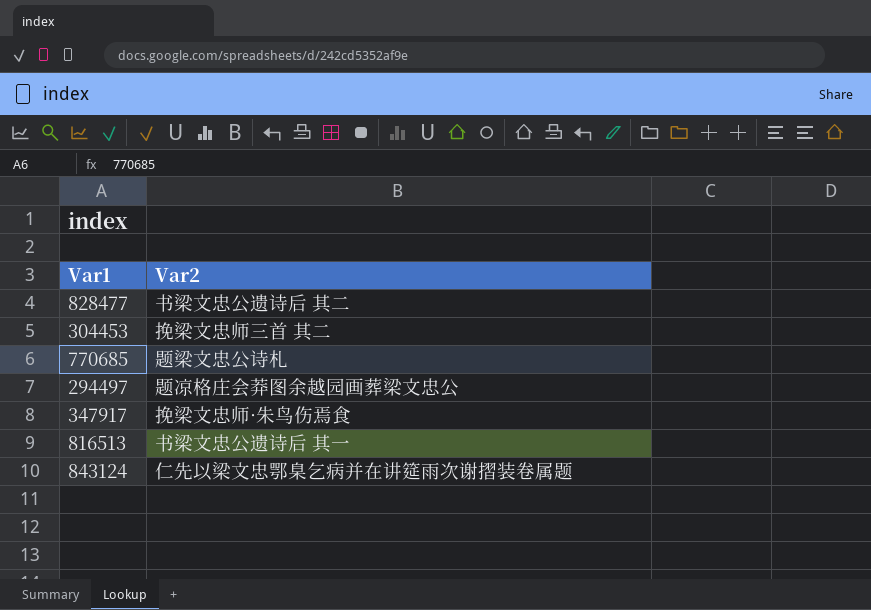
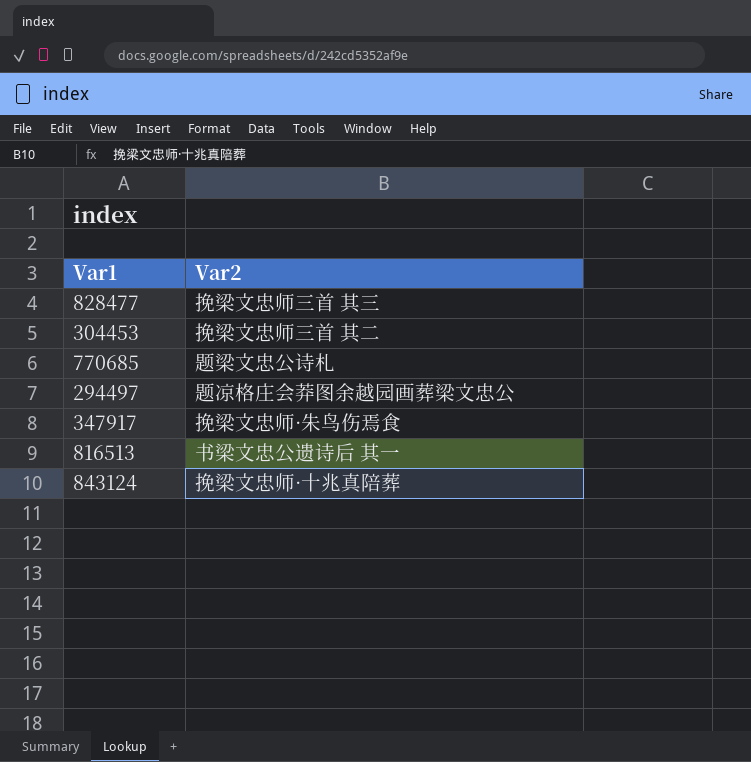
828477 | Var2: 书梁文忠公遗诗后 其二 -> 挽梁文忠师三首 其三
843124 | Var2: 仁先以梁文忠鄂臬乞病并在讲筵雨次谢摺装卷属题 -> 挽梁文忠师·十兆真陪葬

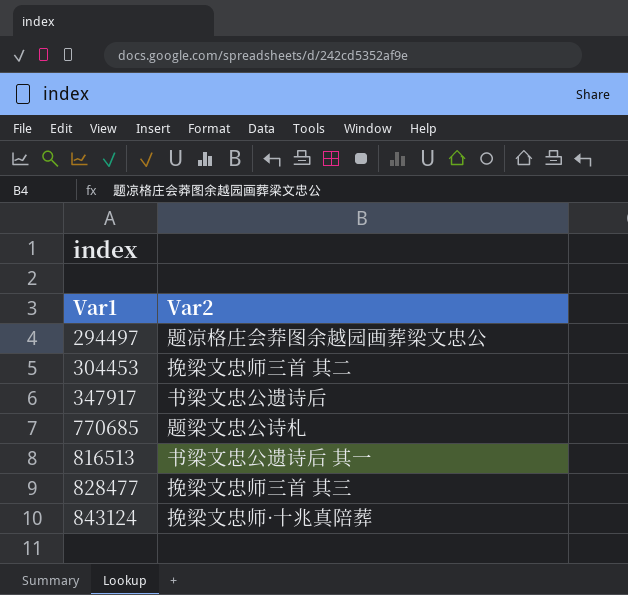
row order: none -> Var1 ascending
347917 | Var2: 挽梁文忠师·朱鸟伤焉食 -> 书梁文忠公遗诗后

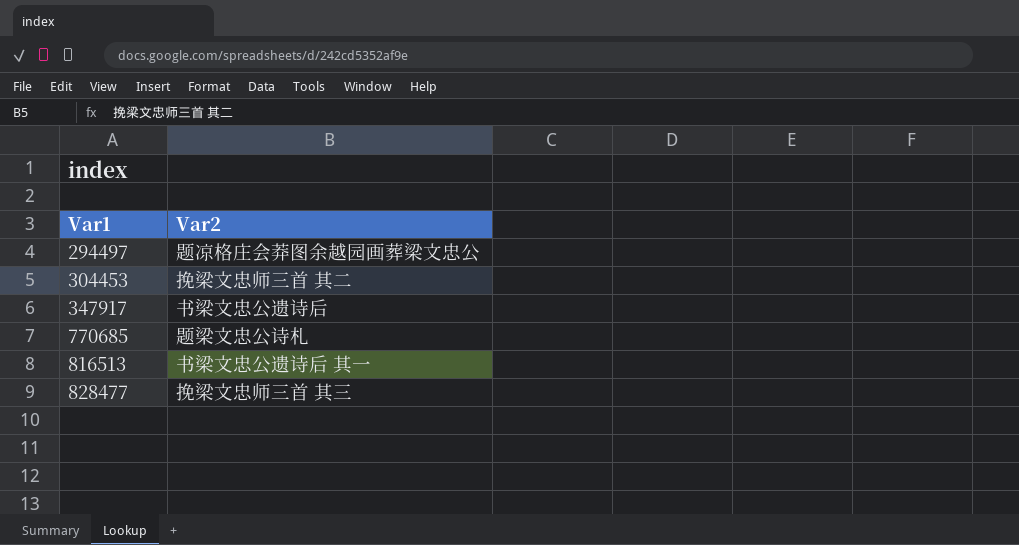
row 843124: 挽梁文忠师·十兆真陪葬 -> none

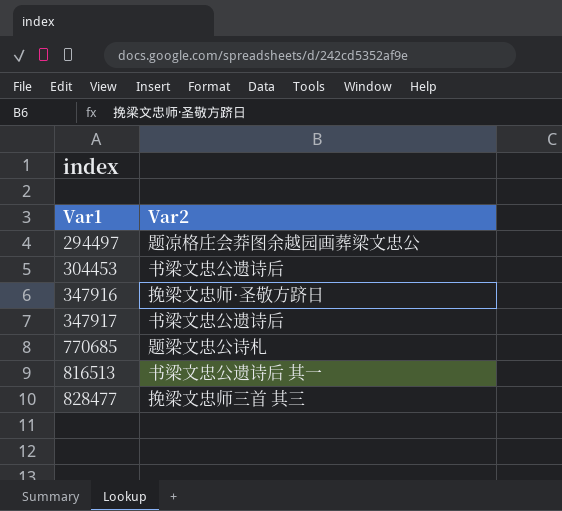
304453 | Var2: 挽梁文忠师三首 其二 -> 书梁文忠公遗诗后
row 347916: none -> 挽梁文忠师·圣敬方跻日

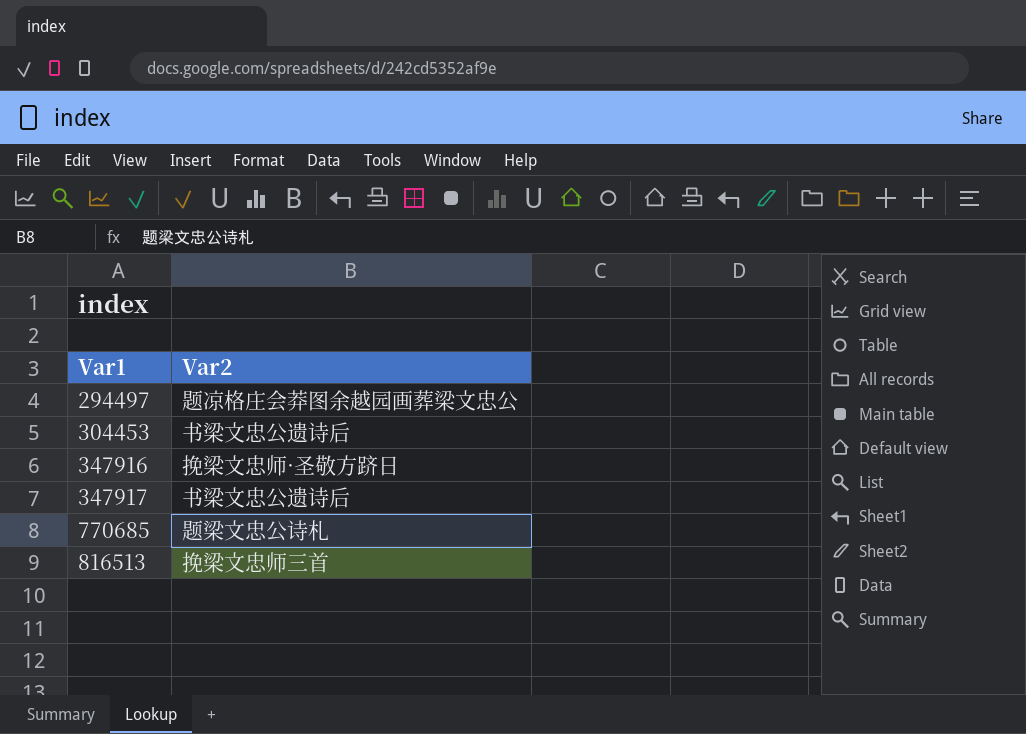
row 828477: 挽梁文忠师三首 其三 -> none
816513 | Var2: 书梁文忠公遗诗后 其一 -> 挽梁文忠师三首

